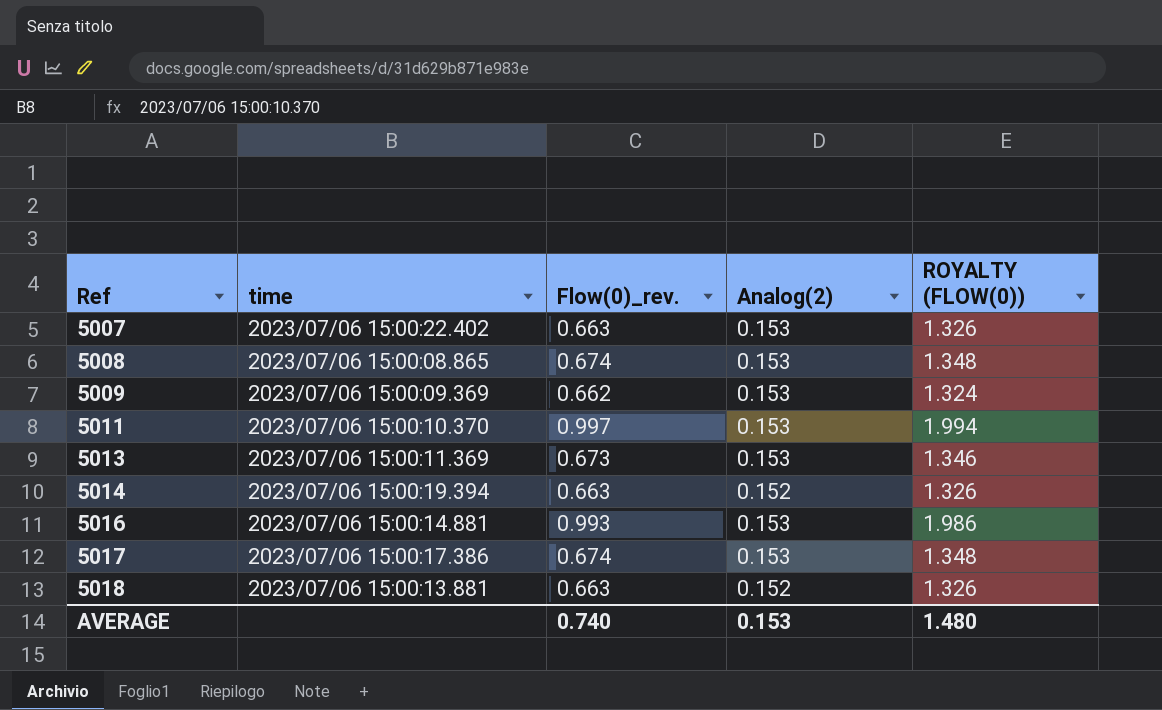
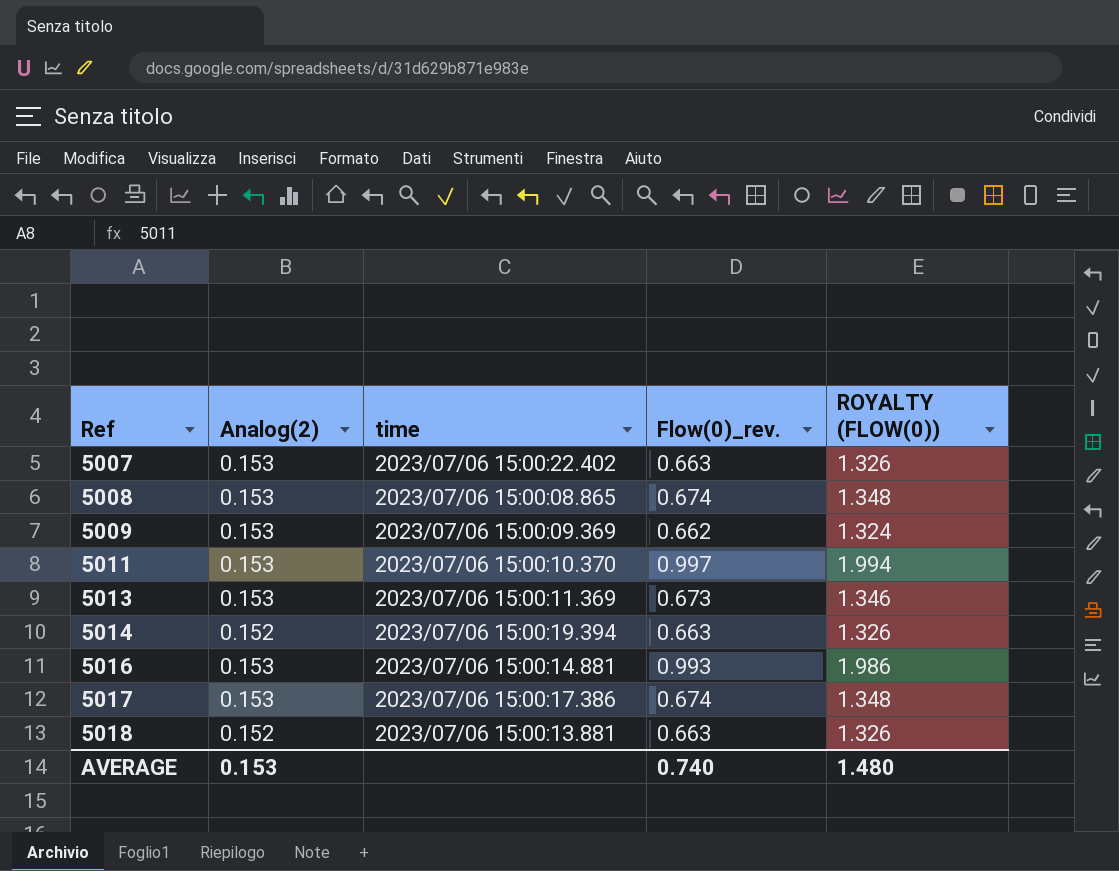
column Analog(2) | position: 4 -> 2

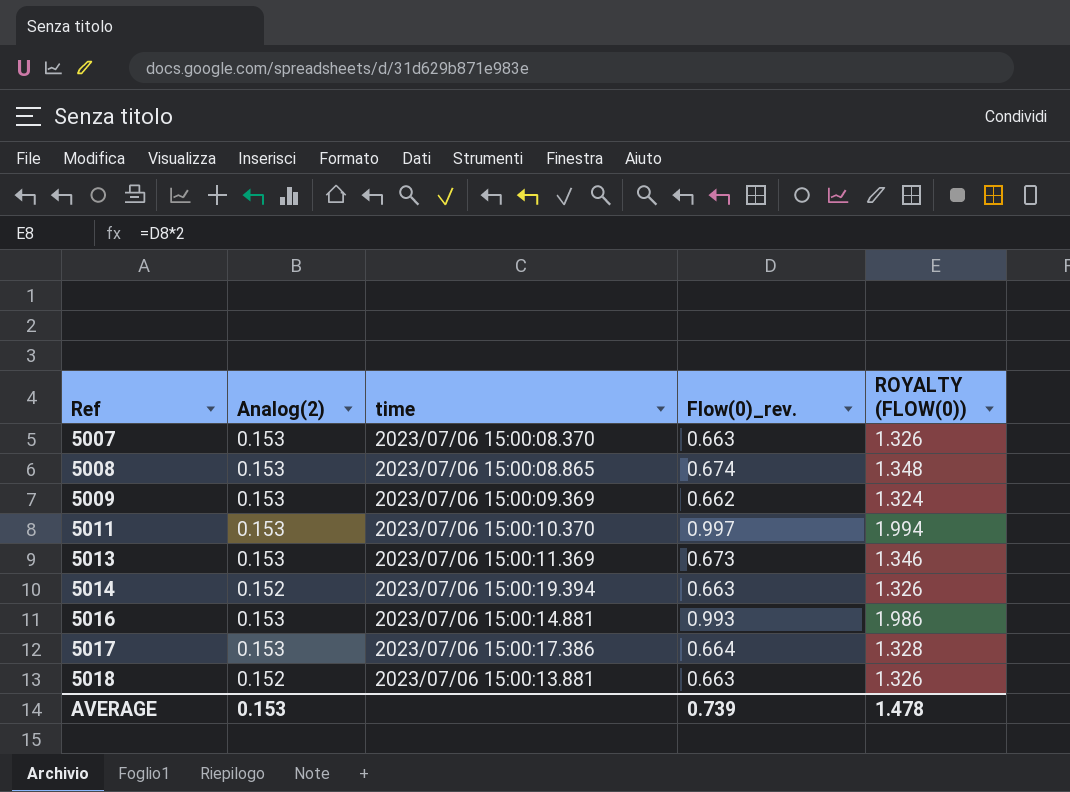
5007 | time: 2023/07/06 15:00:22.402 -> 2023/07/06 15:00:08.370
5017 | Flow(0)_rev.: 0.674 -> 0.664
5017 | ROYALTY (FLOW(0)): 1.348 -> 1.328
AVERAGE | Flow(0)_rev.: 0.740 -> 0.739
AVERAGE | ROYALTY (FLOW(0)): 1.480 -> 1.478

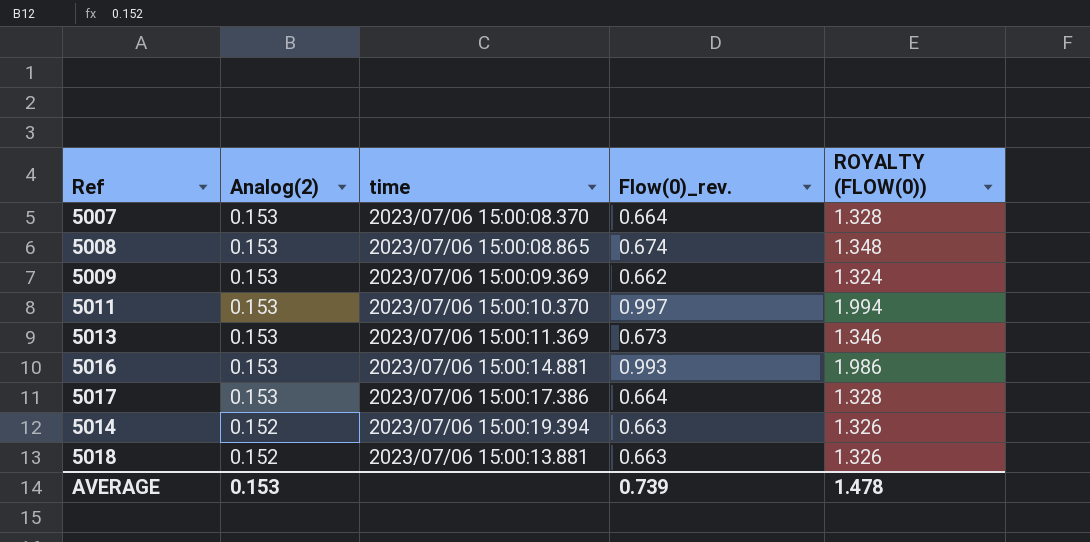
row order: Ref ascending -> Analog(2) descending
5007 | Flow(0)_rev.: 0.663 -> 0.664
5007 | ROYALTY (FLOW(0)): 1.326 -> 1.328

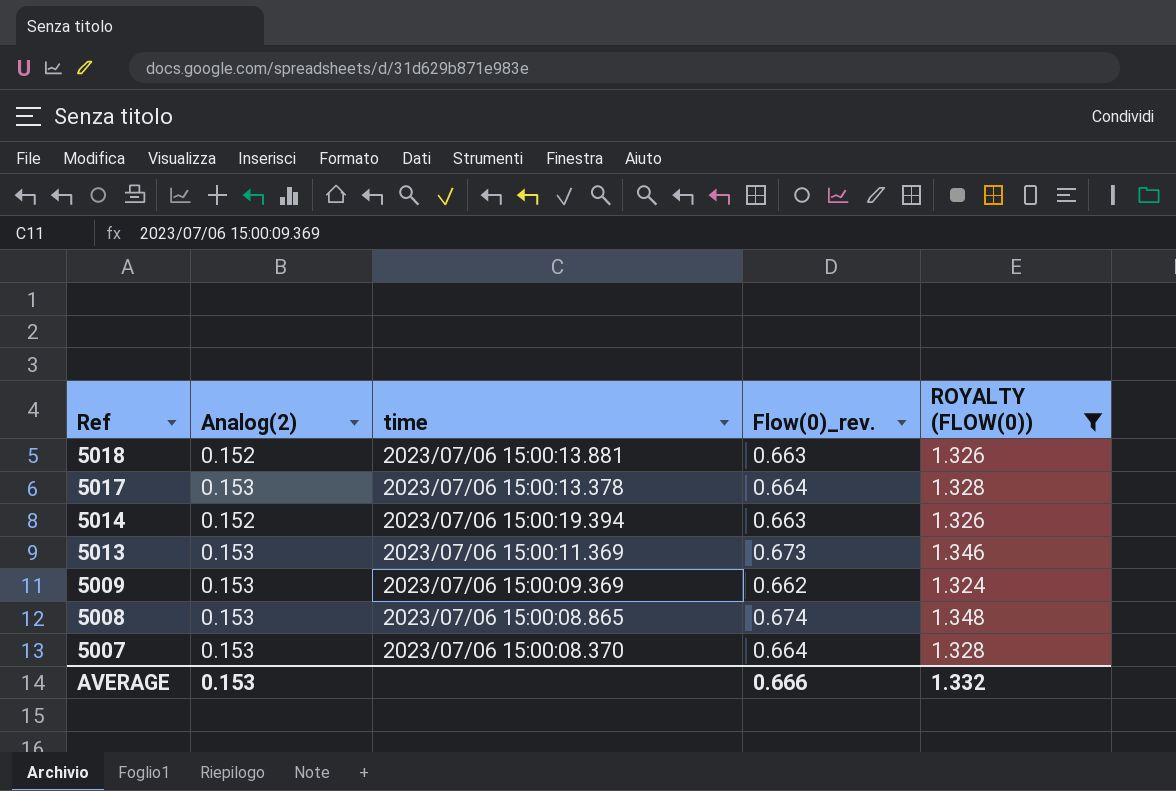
filter: none -> ROYALTY (FLOW(0)) <= 1.348
row order: Analog(2) descending -> Ref descending
5017 | time: 2023/07/06 15:00:17.386 -> 2023/07/06 15:00:13.378
AVERAGE | Flow(0)_rev.: 0.739 -> 0.666
AVERAGE | ROYALTY (FLOW(0)): 1.478 -> 1.332

